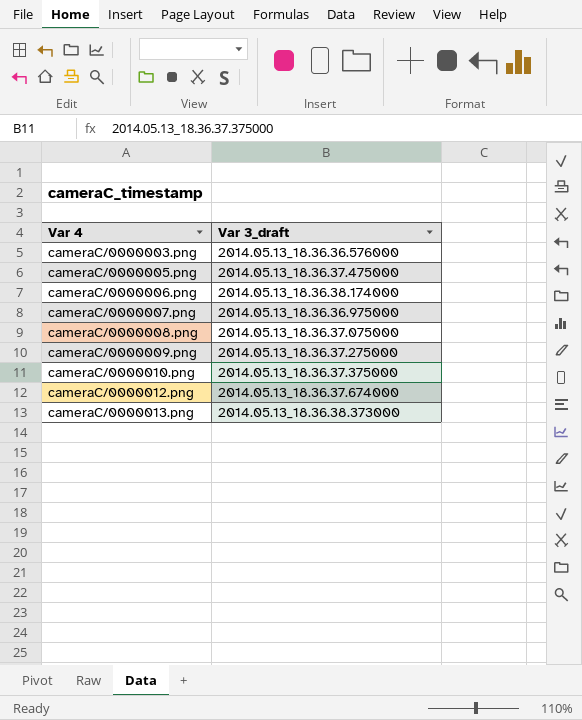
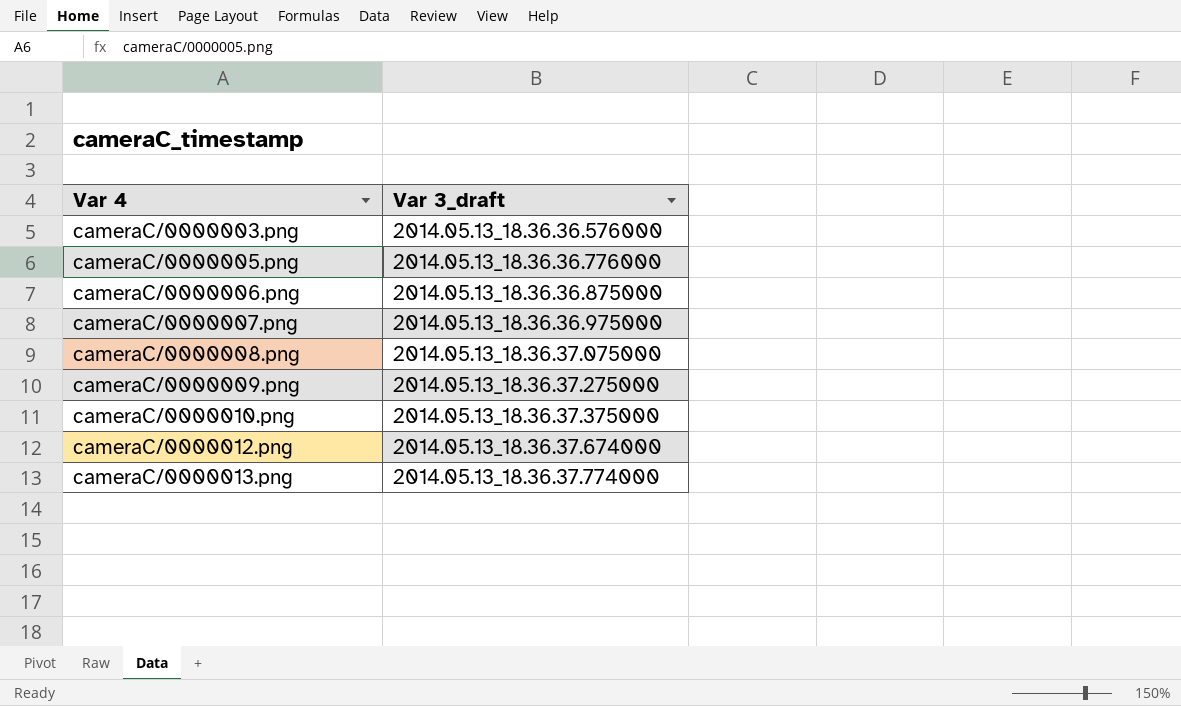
cameraC/0000005.png | Var 3_draft: 2014.05.13_18.36.37.475000 -> 2014.05.13_18.36.36.776000
cameraC/0000006.png | Var 3_draft: 2014.05.13_18.36.38.174000 -> 2014.05.13_18.36.36.875000
cameraC/0000013.png | Var 3_draft: 2014.05.13_18.36.38.373000 -> 2014.05.13_18.36.37.774000

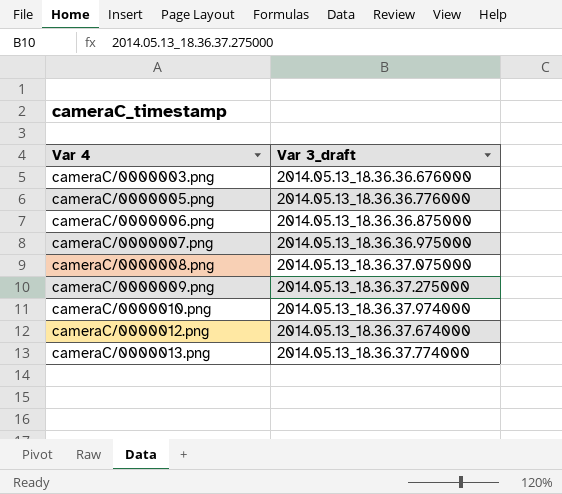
cameraC/0000003.png | Var 3_draft: 2014.05.13_18.36.36.576000 -> 2014.05.13_18.36.36.676000
cameraC/0000010.png | Var 3_draft: 2014.05.13_18.36.37.375000 -> 2014.05.13_18.36.37.974000

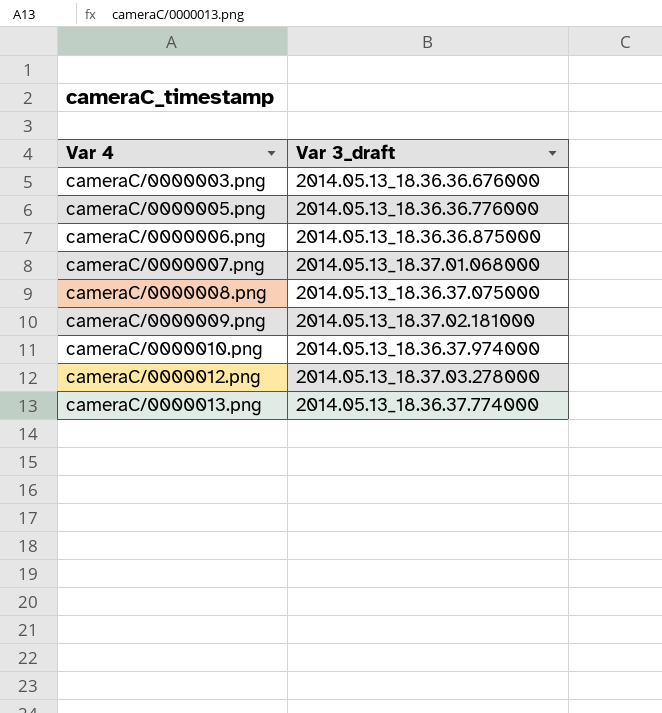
cameraC/0000007.png | Var 3_draft: 2014.05.13_18.36.36.975000 -> 2014.05.13_18.37.01.068000
cameraC/0000009.png | Var 3_draft: 2014.05.13_18.36.37.275000 -> 2014.05.13_18.37.02.181000
cameraC/0000012.png | Var 3_draft: 2014.05.13_18.36.37.674000 -> 2014.05.13_18.37.03.278000

